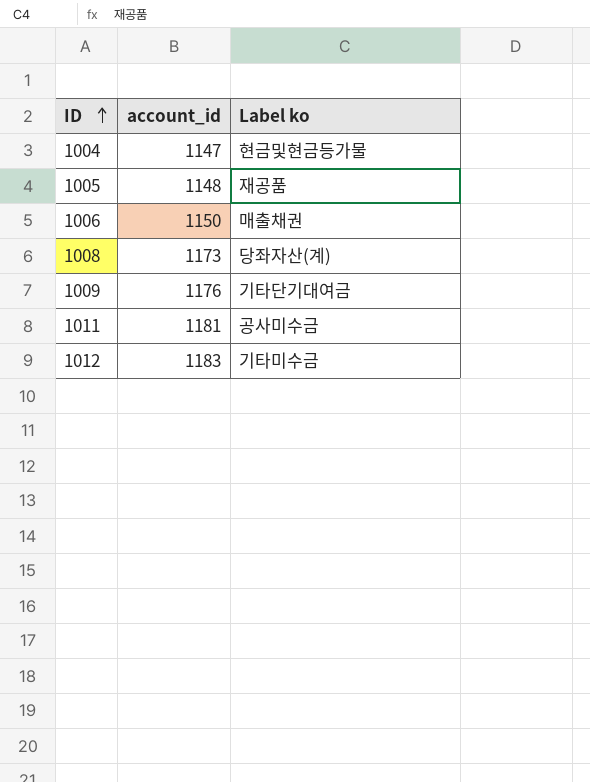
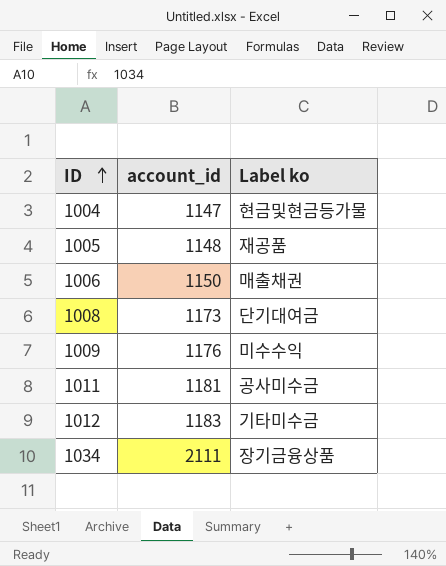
1008 | Label ko: 당좌자산(계) -> 단기대여금
1009 | Label ko: 기타단기대여금 -> 미수수익
row 1034: none -> 2111 | 장기금융상품

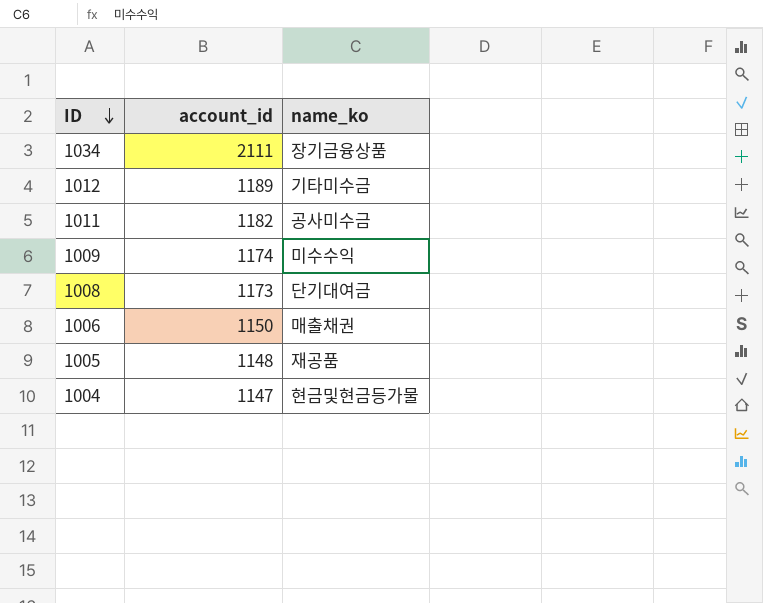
row order: ID ascending -> ID descending
column name: Label ko -> name_ko
1012 | account_id: 1183 -> 1189
1011 | account_id: 1181 -> 1182
1009 | account_id: 1176 -> 1174

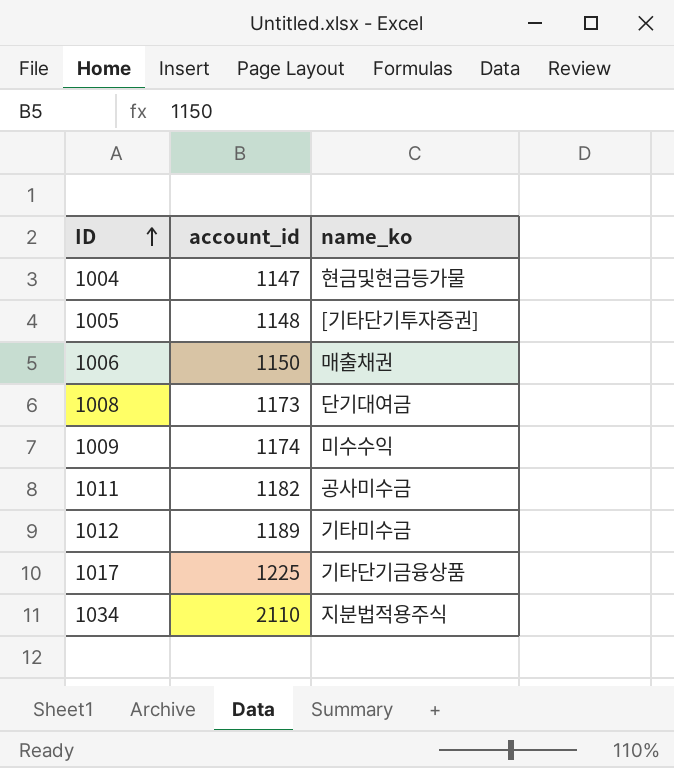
row order: ID descending -> ID ascending
1005 | name_ko: 재공품 -> [기타단기투자증권]
row 1017: none -> 1225 | 기타단기금융상품
1034 | account_id: 2111 -> 2110
1034 | name_ko: 장기금융상품 -> 지분법적용주식

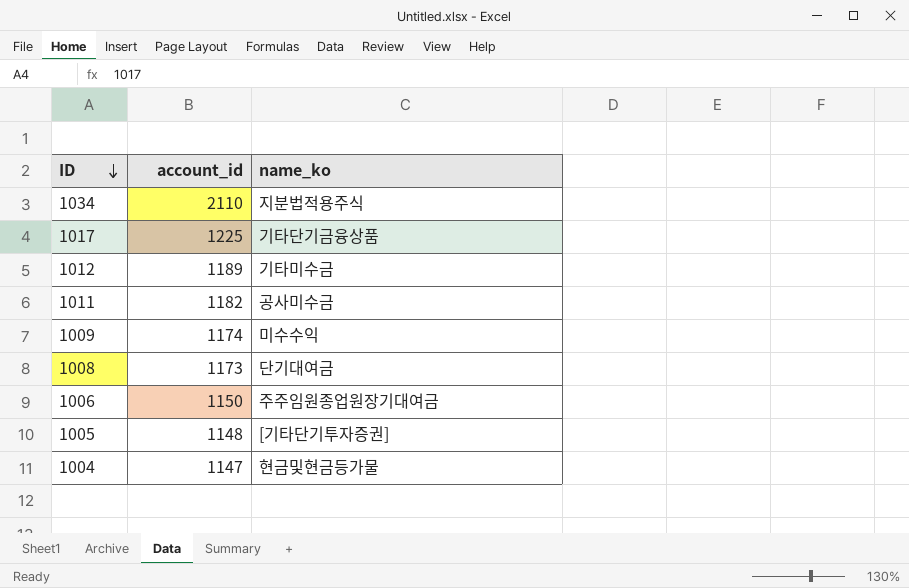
row order: ID ascending -> ID descending
1006 | name_ko: 매출채권 -> 주주임원종업원장기대여금

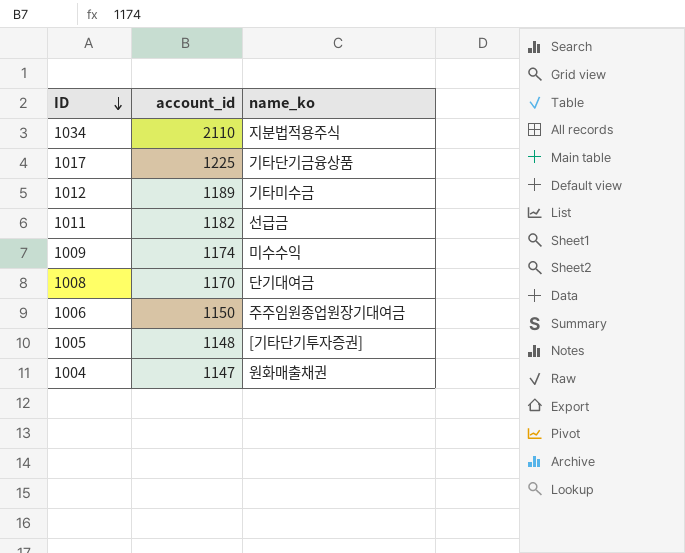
1011 | name_ko: 공사미수금 -> 선급금
1008 | account_id: 1173 -> 1170
1004 | name_ko: 현금및현금등가물 -> 원화매출채권

